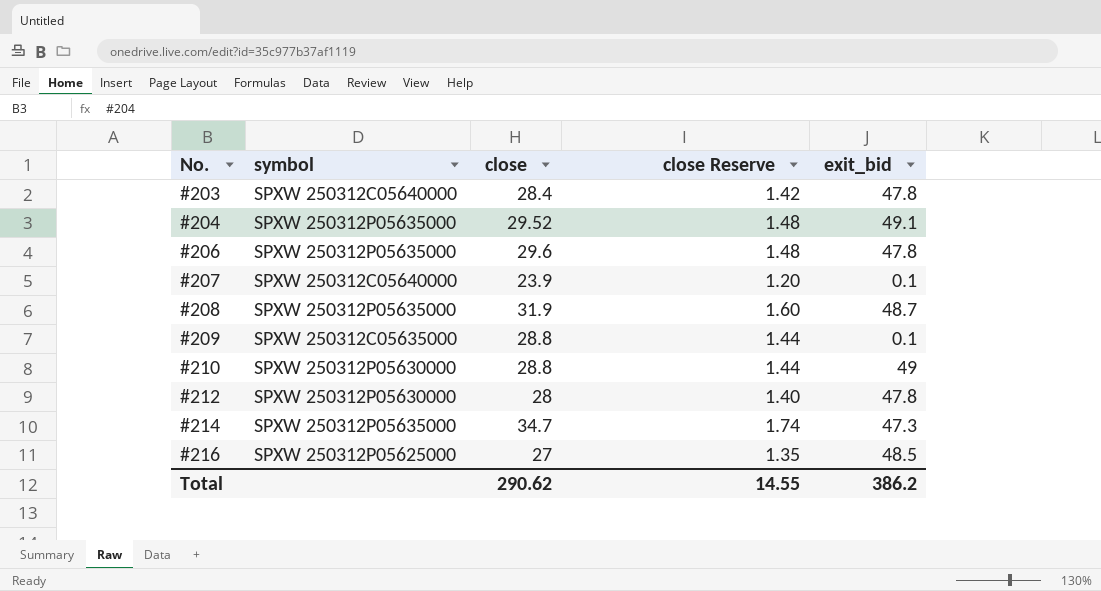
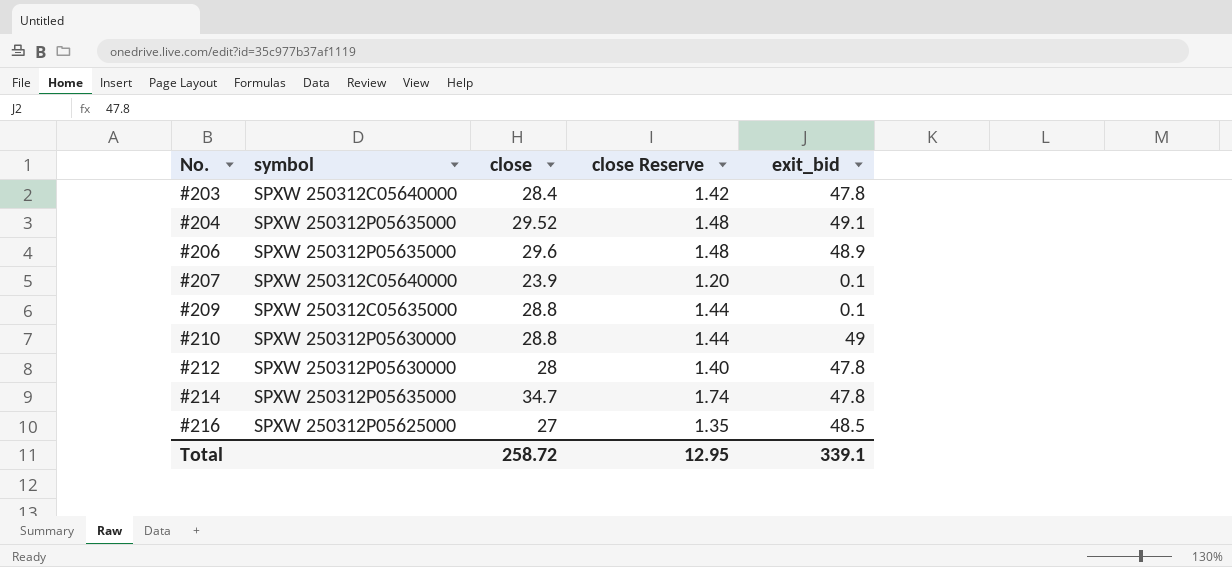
row #208: SPXW 250312P05635000 | 31.9 | 1.60 | 48.7 -> none
#206 | exit_bid: 47.8 -> 48.9
#214 | exit_bid: 47.3 -> 47.8
Total | close: 290.62 -> 258.72
Total | close Reserve: 14.55 -> 12.95
Total | exit_bid: 386.2 -> 339.1

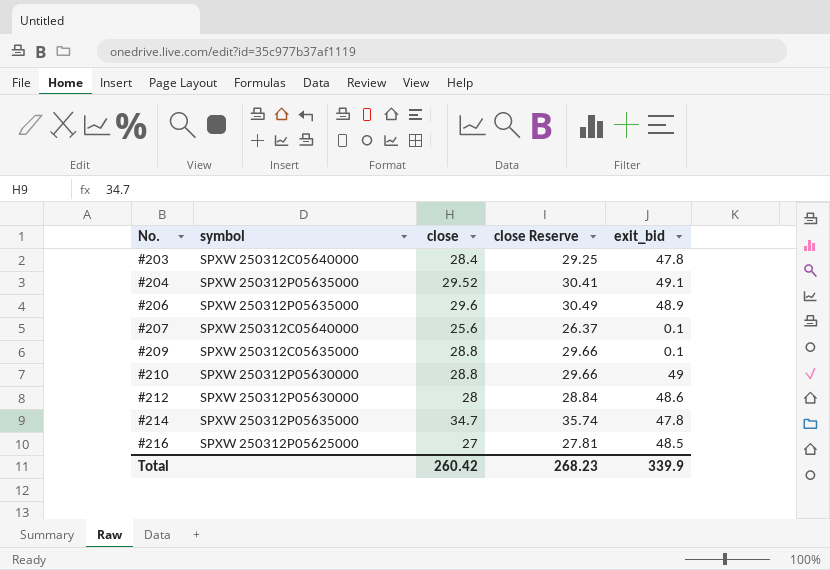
column close Reserve | formula: [close] * 0.05 -> [close] * 1.03
#207 | close: 23.9 -> 25.6
#212 | exit_bid: 47.8 -> 48.6
Total | close: 258.72 -> 260.42
Total | close Reserve: 12.95 -> 268.23
Total | exit_bid: 339.1 -> 339.9

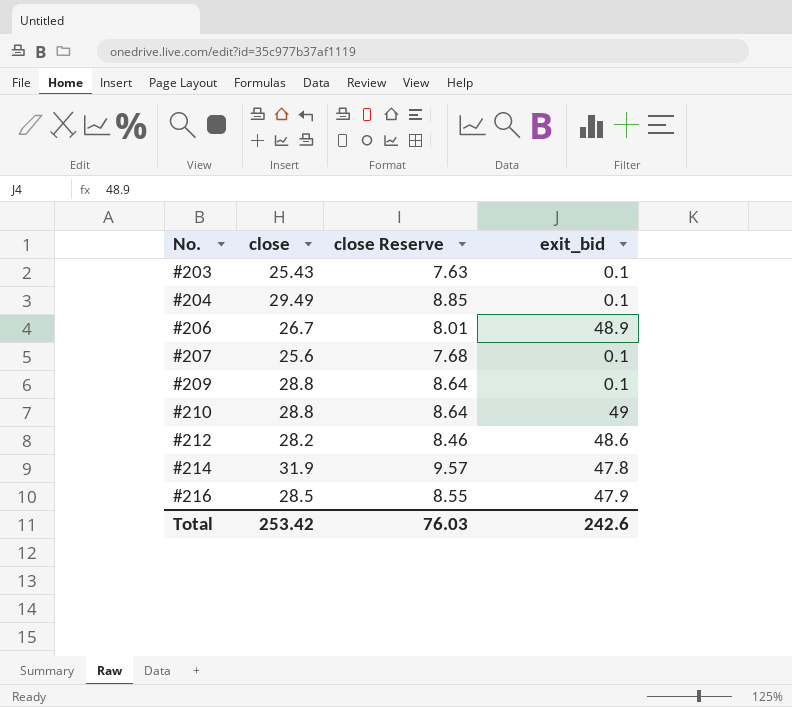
column symbol | position: 2 -> none
column close Reserve | formula: [close] * 1.03 -> [close] * 0.3
#203 | close: 28.4 -> 25.43
#203 | exit_bid: 47.8 -> 0.1
#204 | close: 29.52 -> 29.49
#204 | exit_bid: 49.1 -> 0.1
#206 | close: 29.6 -> 26.7
#212 | close: 28 -> 28.2
#214 | close: 34.7 -> 31.9
#216 | close: 27 -> 28.5
#216 | exit_bid: 48.5 -> 47.9
Total | close: 260.42 -> 253.42
Total | close Reserve: 268.23 -> 76.03
Total | exit_bid: 339.9 -> 242.6

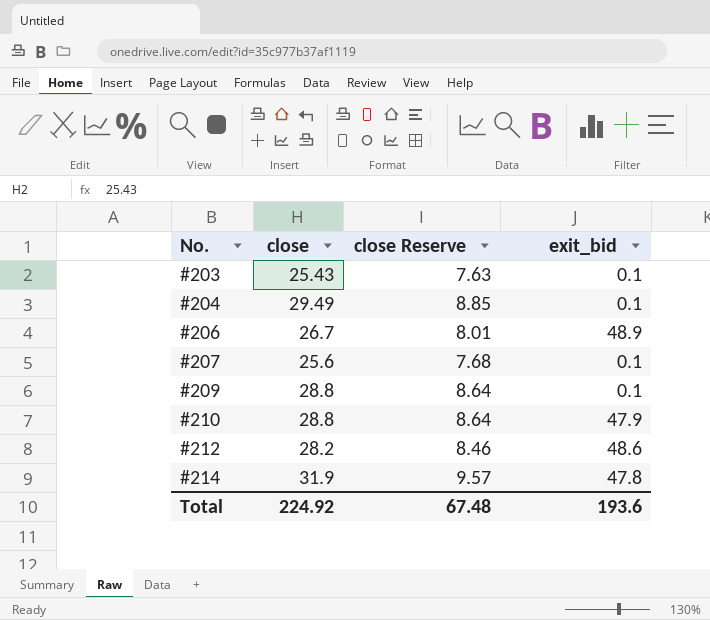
row #216: 28.5 | 8.55 | 47.9 -> none
#210 | exit_bid: 49 -> 47.9
Total | close: 253.42 -> 224.92
Total | close Reserve: 76.03 -> 67.48
Total | exit_bid: 242.6 -> 193.6

